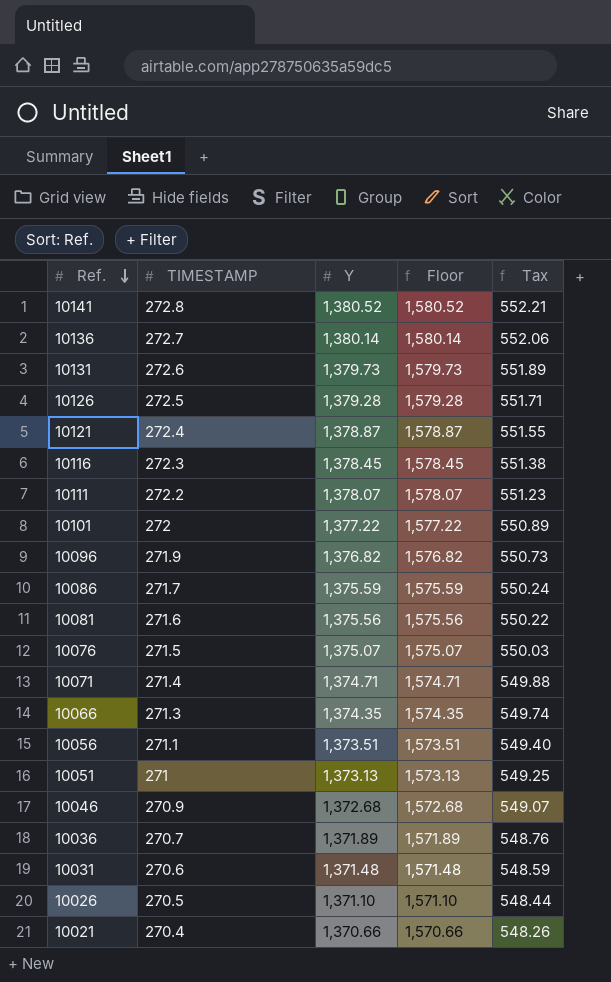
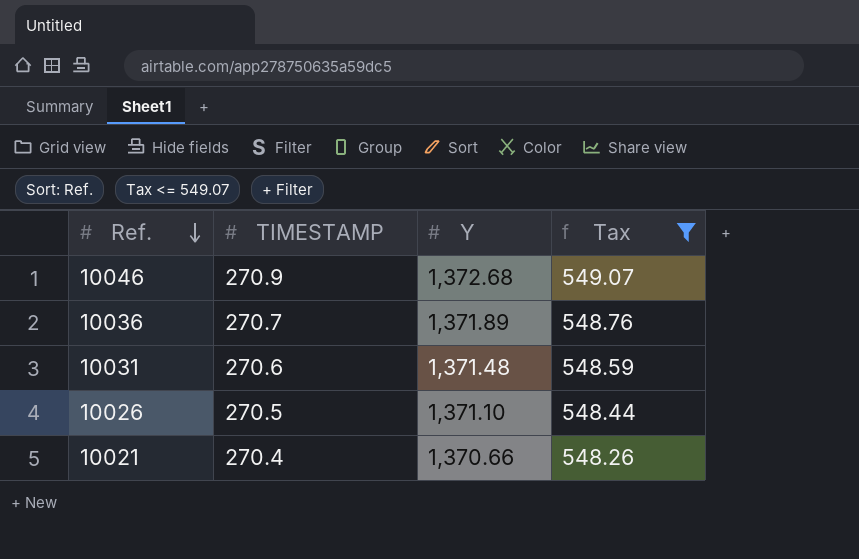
filter: none -> Tax <= 549.07
column Floor | formula: [Y] + 200 -> none

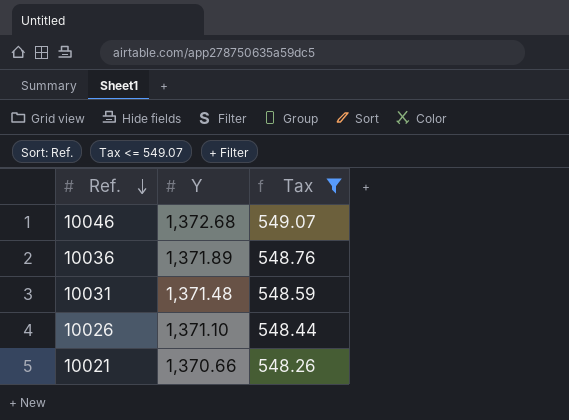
column TIMESTAMP | position: 2 -> none

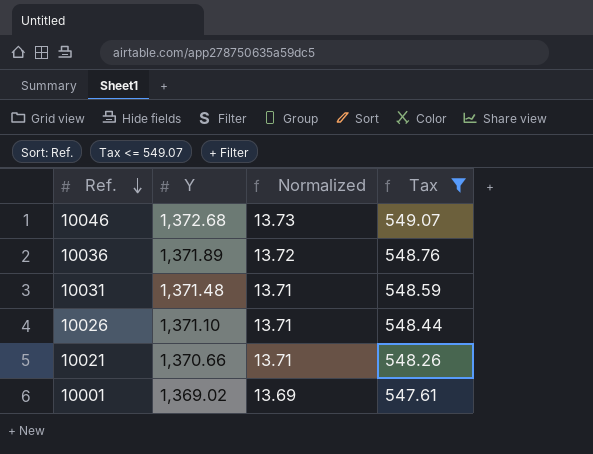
column Normalized | formula: none -> [Y] * 0.01
row 10001: none -> 1,369.02 | 13.69 | 547.61

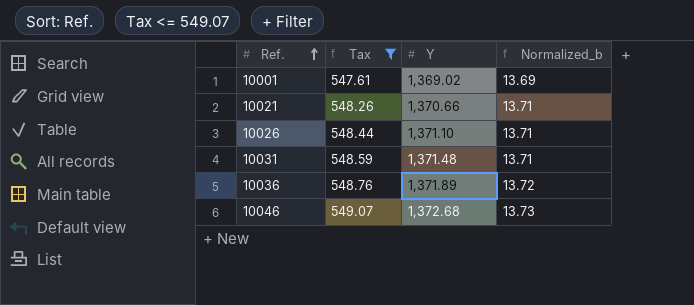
row order: Ref. descending -> Ref. ascending
column Tax | position: 4 -> 2
column name: Normalized -> Normalized_b

